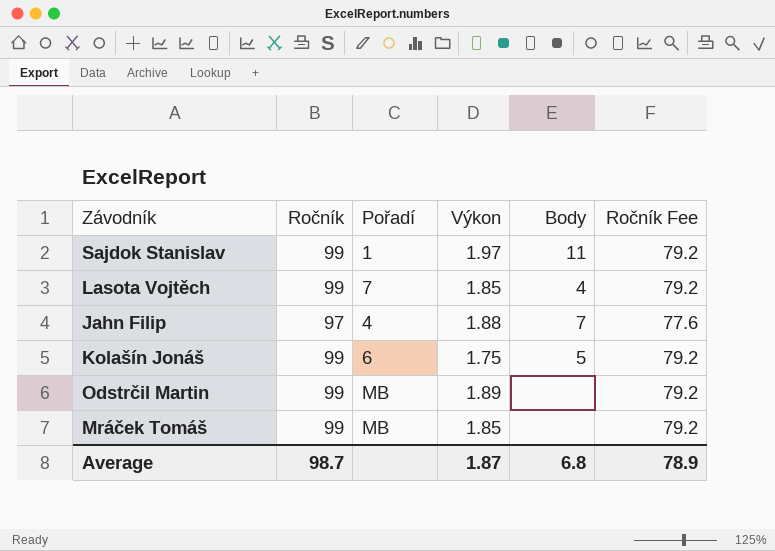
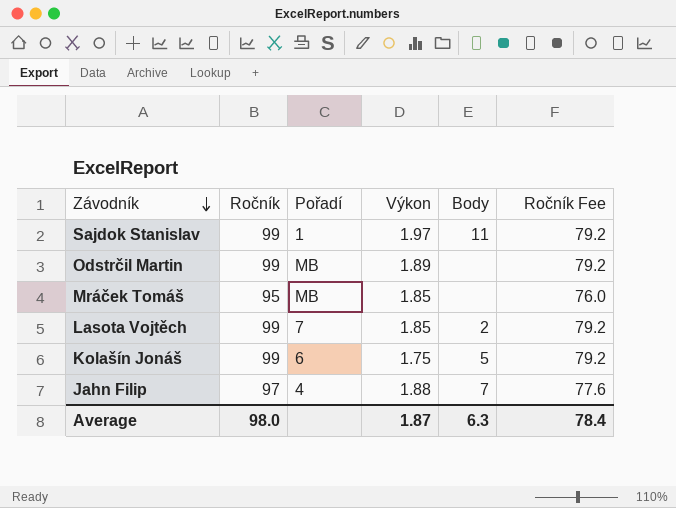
row order: none -> Závodník descending
Mráček Tomáš | Ročník: 99 -> 95
Mráček Tomáš | Ročník Fee: 79.2 -> 76.0
Lasota Vojtěch | Body: 4 -> 2
Average | Ročník: 98.7 -> 98.0
Average | Body: 6.8 -> 6.3
Average | Ročník Fee: 78.9 -> 78.4

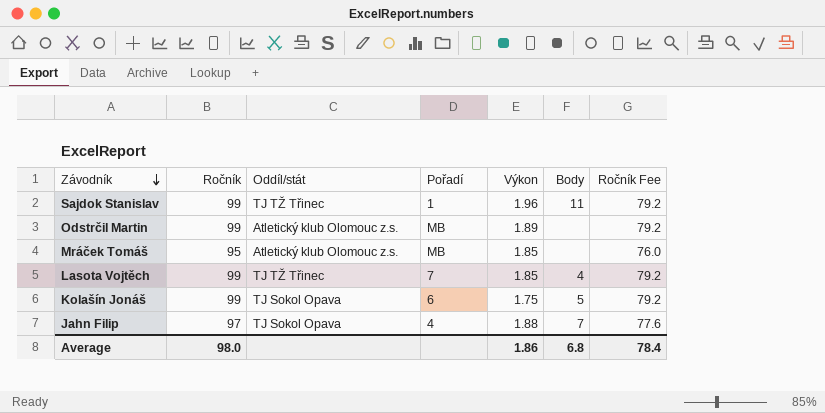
column Oddíl/stát | position: none -> 3
Sajdok Stanislav | Výkon: 1.97 -> 1.96
Lasota Vojtěch | Body: 2 -> 4
Average | Výkon: 1.87 -> 1.86
Average | Body: 6.3 -> 6.8

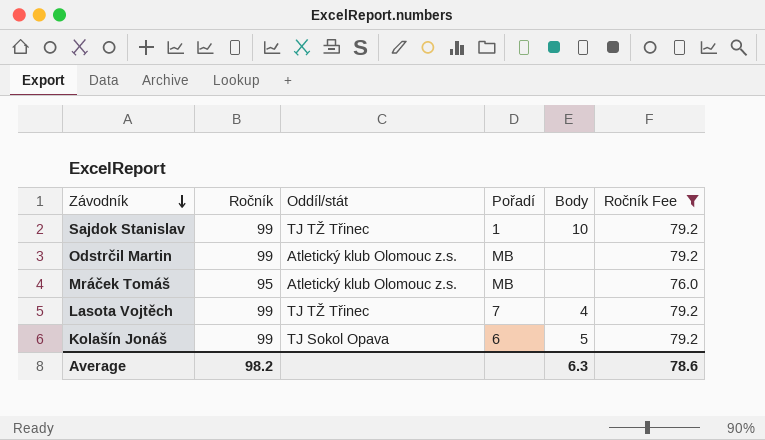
filter: none -> Ročník Fee != 77.6
column Výkon | position: 5 -> none
Sajdok Stanislav | Body: 11 -> 10
Average | Ročník: 98.0 -> 98.2
Average | Body: 6.8 -> 6.3
Average | Ročník Fee: 78.4 -> 78.6

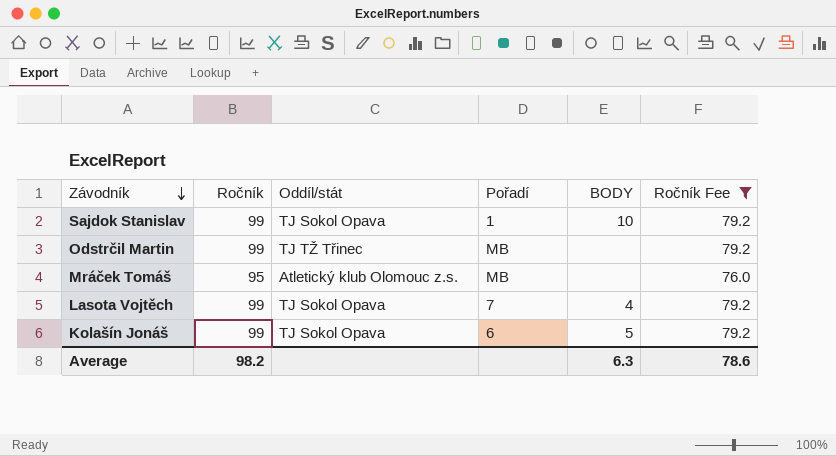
column name: Body -> BODY
Sajdok Stanislav | Oddíl/stát: TJ TŽ Třinec -> TJ Sokol Opava
Odstrčil Martin | Oddíl/stát: Atletický klub Olomouc z.s. -> TJ TŽ Třinec
Lasota Vojtěch | Oddíl/stát: TJ TŽ Třinec -> TJ Sokol Opava

